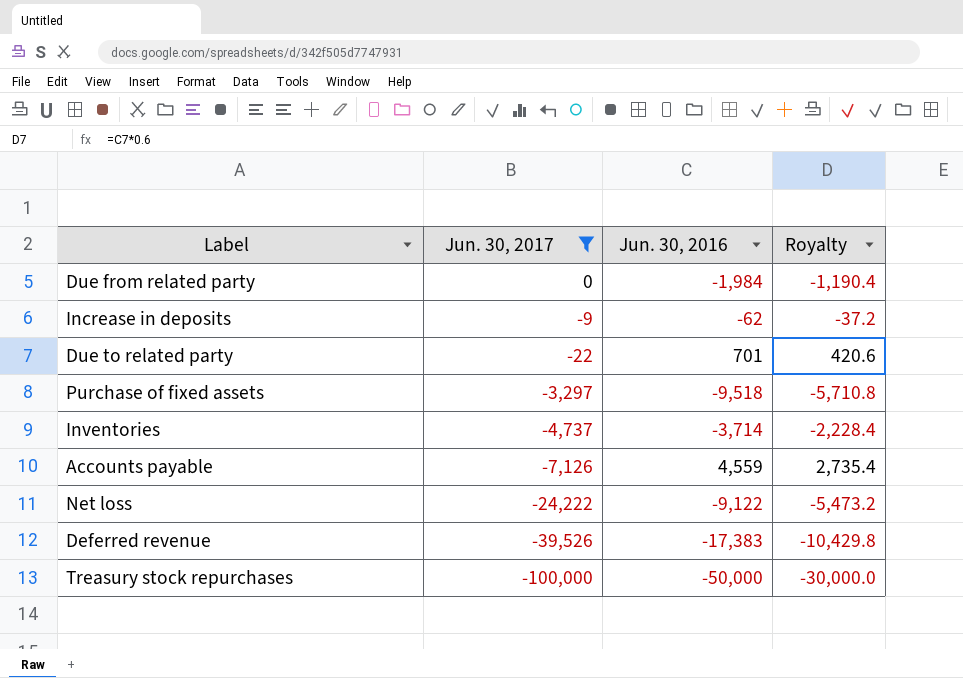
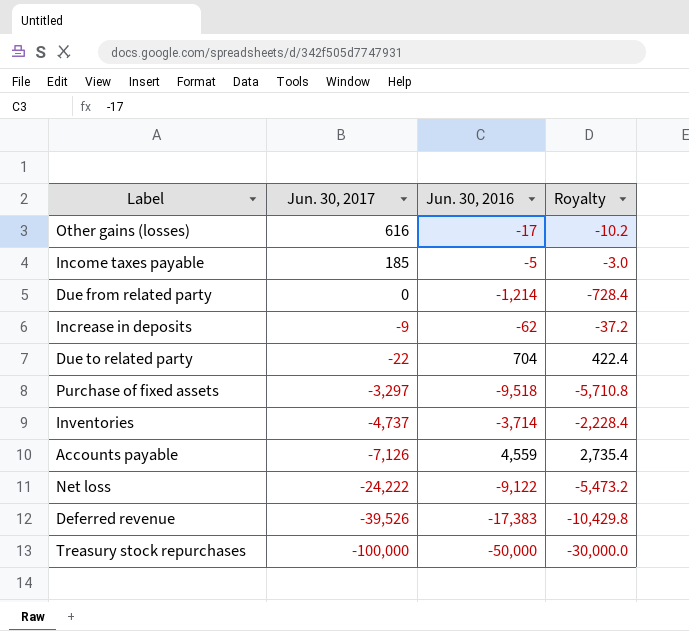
filter: Jun. 30, 2017 <= 0 -> none
Due from related party | Jun. 30, 2016: -1,984 -> -1,214
Due from related party | Royalty: -1,190.4 -> -728.4
Due to related party | Jun. 30, 2016: 701 -> 704
Due to related party | Royalty: 420.6 -> 422.4

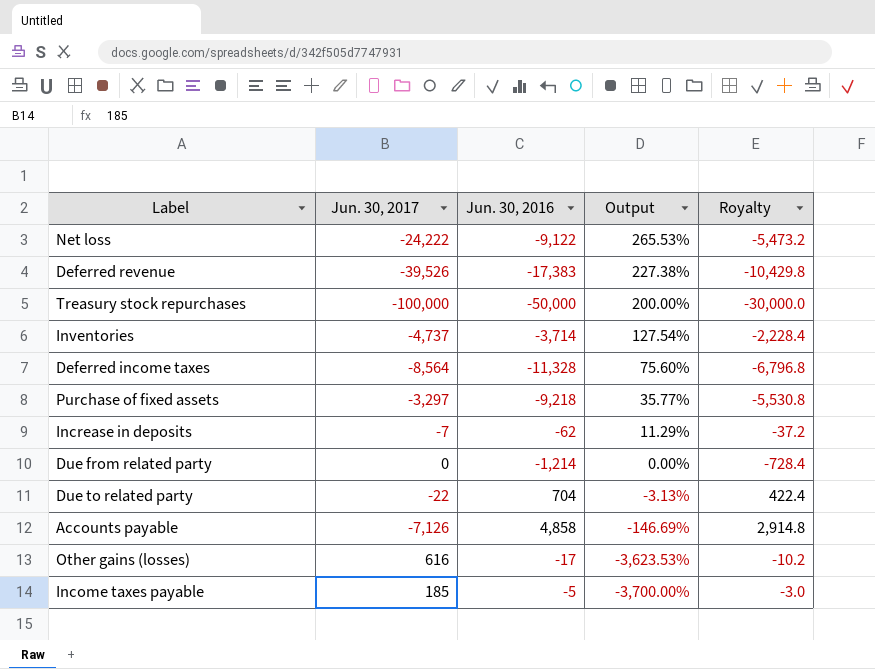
row order: Jun. 30, 2017 descending -> Output descending
column Output | formula: none -> [Jun. 30, 2017] / [Jun. 30, 2016]
row Deferred income taxes: none -> -8,564 | -11,328 | 75.60% | -6,796.8
Purchase of fixed assets | Jun. 30, 2016: -9,518 -> -9,218
Purchase of fixed assets | Royalty: -5,710.8 -> -5,530.8
Increase in deposits | Jun. 30, 2017: -9 -> -7
Accounts payable | Jun. 30, 2016: 4,559 -> 4,858
Accounts payable | Royalty: 2,735.4 -> 2,914.8

